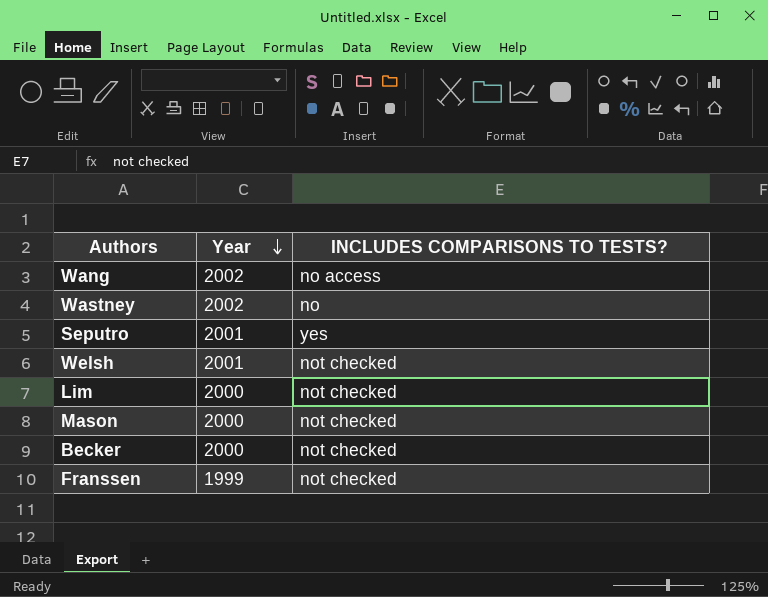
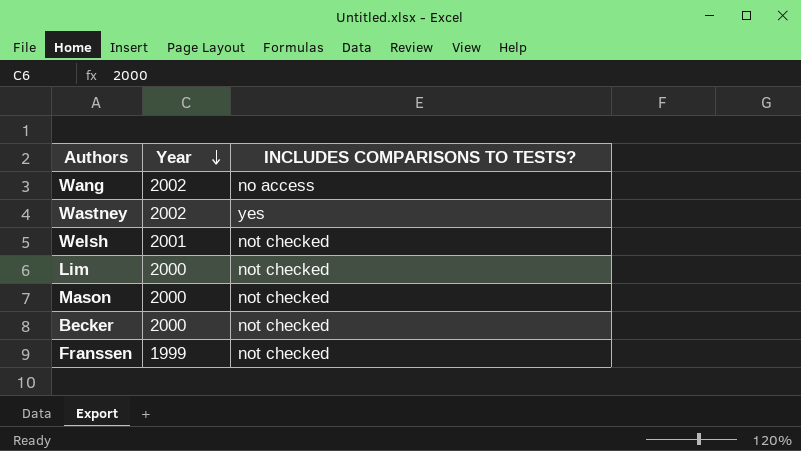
row Seputro: 2001 | yes -> none
Wastney | INCLUDES COMPARISONS TO TESTS?: no -> yes

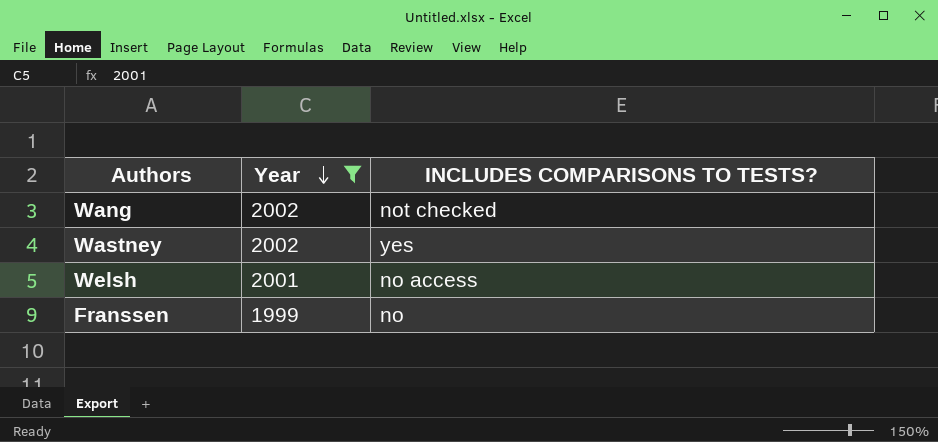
filter: none -> Year != 2000
Wang | INCLUDES COMPARISONS TO TESTS?: no access -> not checked
Welsh | INCLUDES COMPARISONS TO TESTS?: not checked -> no access
Franssen | INCLUDES COMPARISONS TO TESTS?: not checked -> no

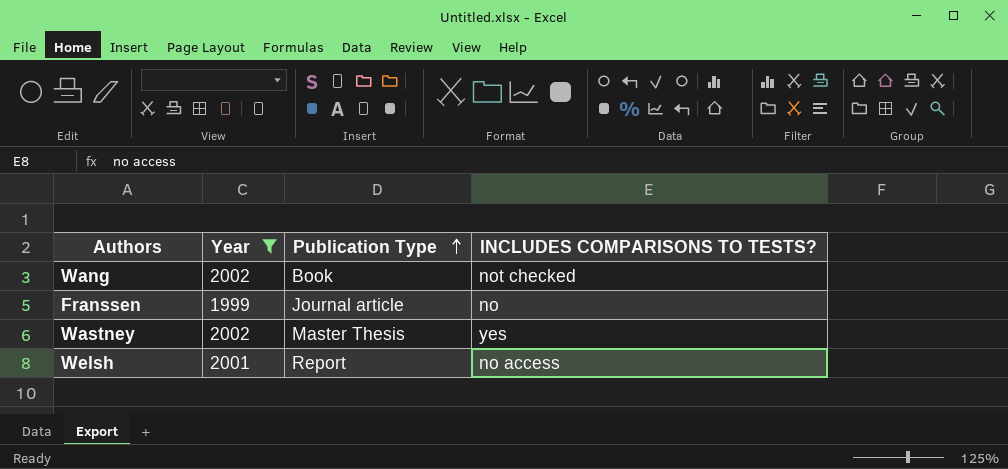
row order: Year descending -> Publication Type ascending
column Publication Type | position: none -> 3

